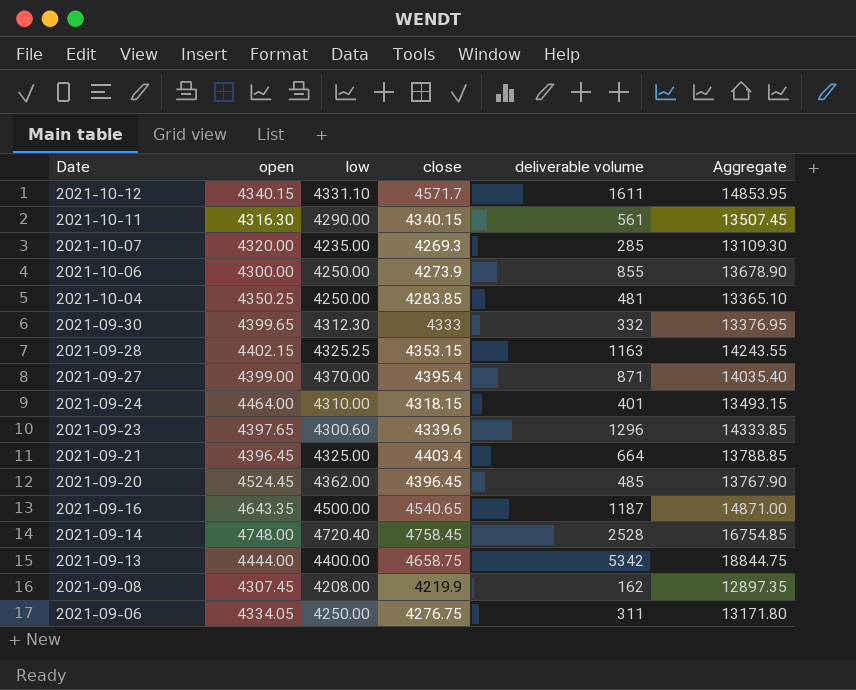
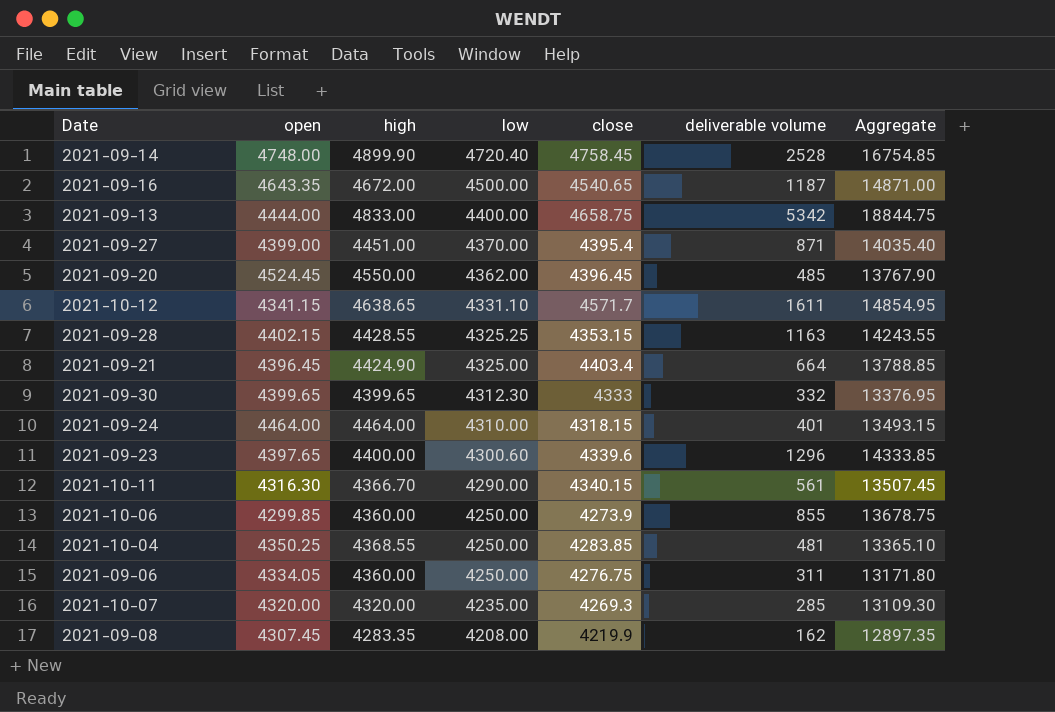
row order: Date descending -> low descending
column high | position: none -> 3
2021-10-12 | open: 4340.15 -> 4341.15
2021-10-12 | Aggregate: 14853.95 -> 14854.95
2021-10-06 | open: 4300.00 -> 4299.85
2021-10-06 | Aggregate: 13678.90 -> 13678.75

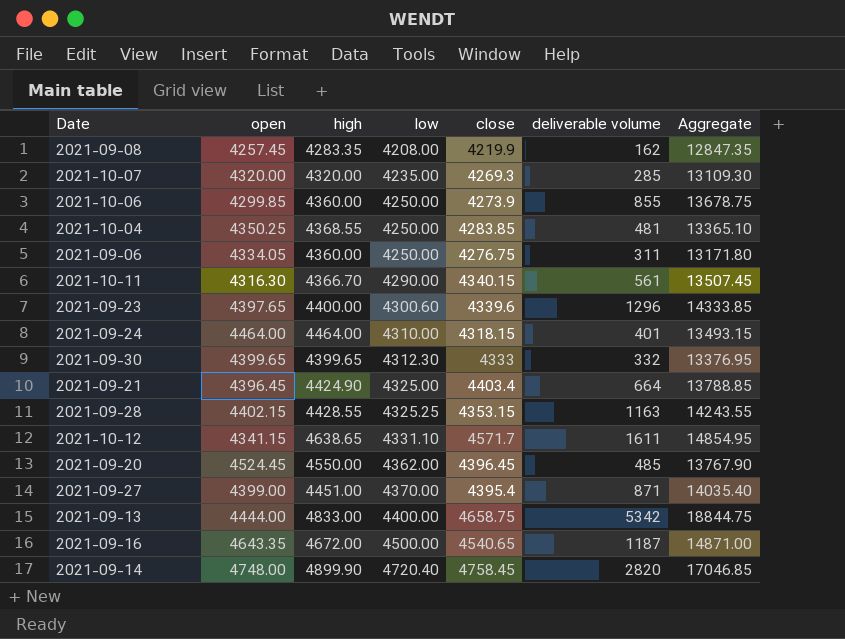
row order: low descending -> low ascending
2021-09-08 | open: 4307.45 -> 4257.45
2021-09-08 | Aggregate: 12897.35 -> 12847.35
2021-09-14 | deliverable volume: 2528 -> 2820
2021-09-14 | Aggregate: 16754.85 -> 17046.85

